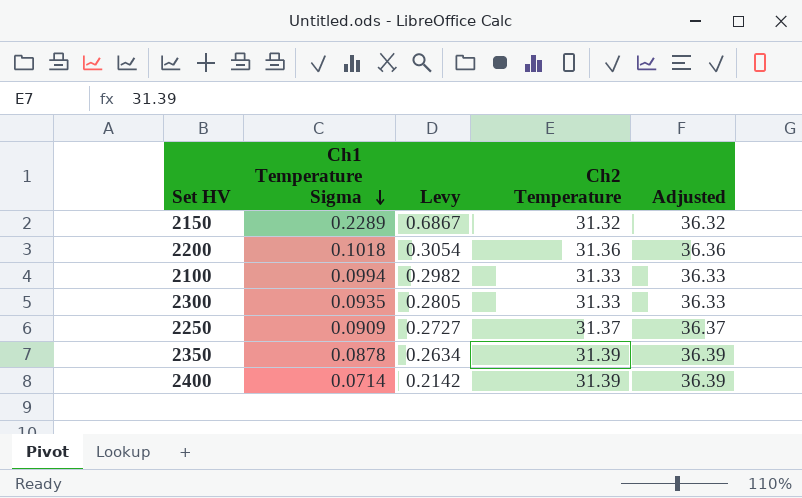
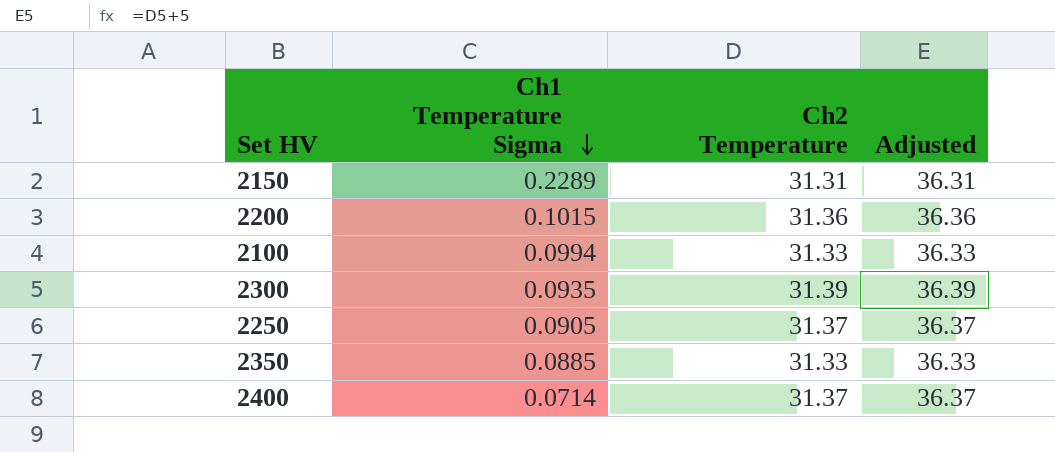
column Levy | formula: [Ch1 Temperature Sigma] * 3 -> none
2150 | Ch2 Temperature: 31.32 -> 31.31
2150 | Adjusted: 36.32 -> 36.31
2200 | Ch1 Temperature Sigma: 0.1018 -> 0.1015
2300 | Ch2 Temperature: 31.33 -> 31.39
2300 | Adjusted: 36.33 -> 36.39
2250 | Ch1 Temperature Sigma: 0.0909 -> 0.0905
2350 | Ch1 Temperature Sigma: 0.0878 -> 0.0885
2350 | Ch2 Temperature: 31.39 -> 31.33
2350 | Adjusted: 36.39 -> 36.33
2400 | Ch2 Temperature: 31.39 -> 31.37
2400 | Adjusted: 36.39 -> 36.37

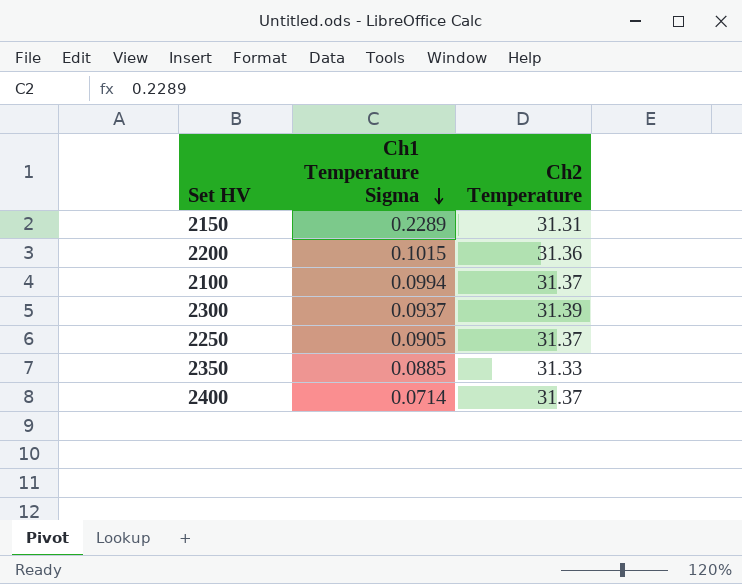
column Adjusted | formula: [Ch2 Temperature] + 5 -> none
2100 | Ch2 Temperature: 31.33 -> 31.37
2300 | Ch1 Temperature Sigma: 0.0935 -> 0.0937

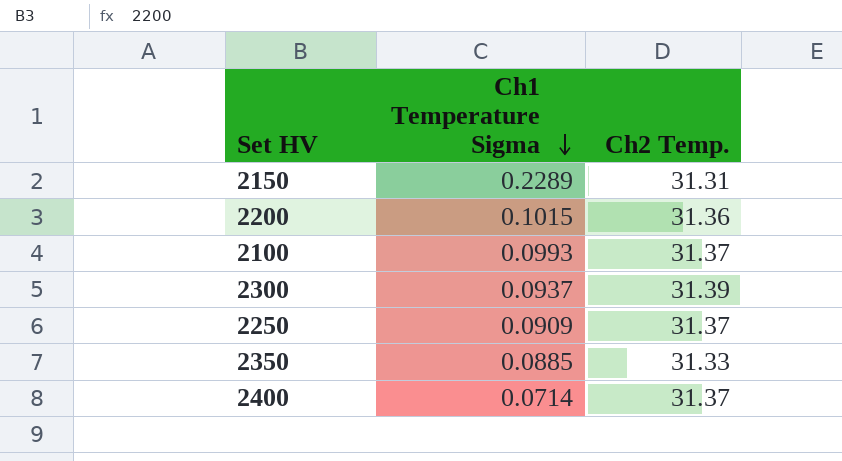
column name: Ch2 Temperature -> Ch2 Temp.
2100 | Ch1 Temperature Sigma: 0.0994 -> 0.0993
2250 | Ch1 Temperature Sigma: 0.0905 -> 0.0909

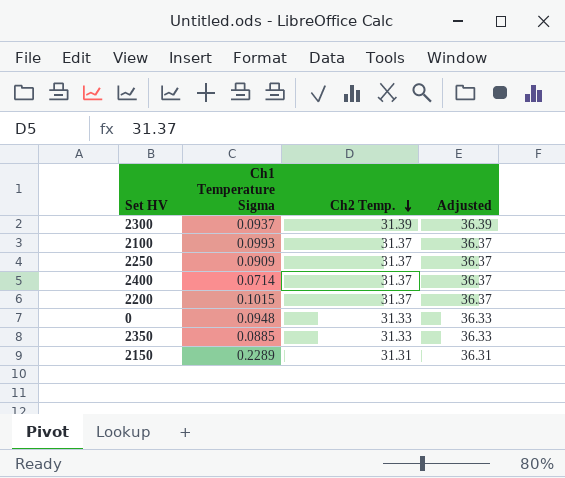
row order: Ch1 Temperature Sigma descending -> Ch2 Temp. descending
column Adjusted | formula: none -> [Ch2 Temp.] + 5
2200 | Ch2 Temp.: 31.36 -> 31.37
row 0: none -> 0.0948 | 31.33 | 36.33

